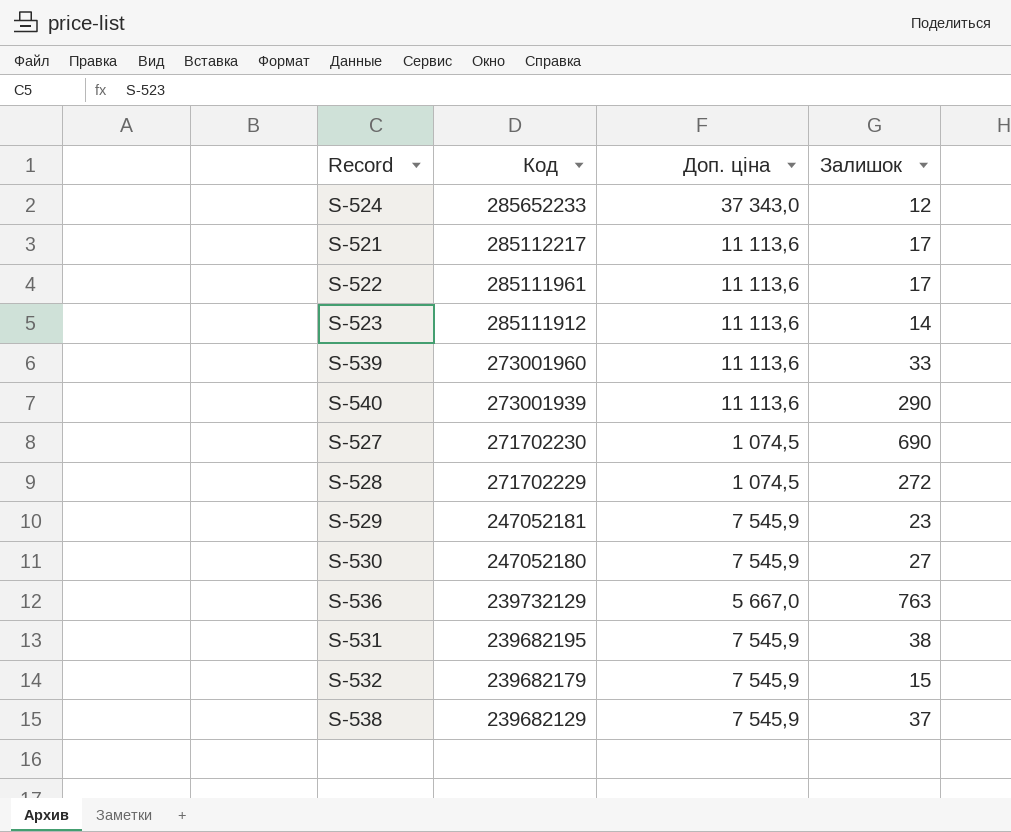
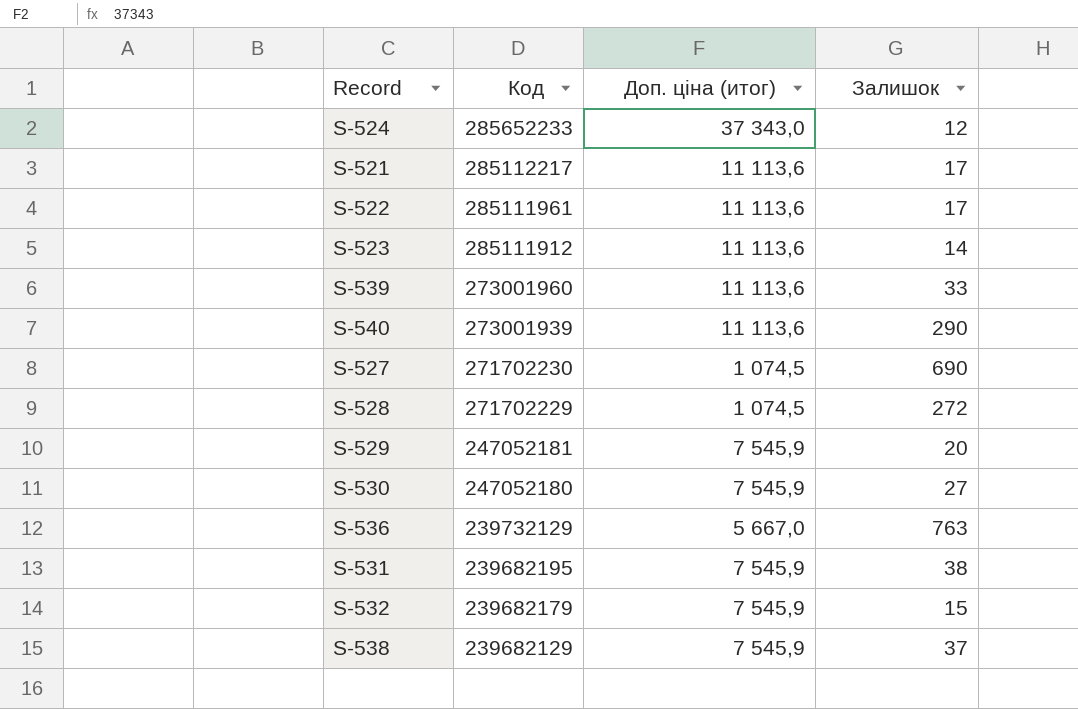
column name: Доп. ціна -> Доп. ціна (итог)
S-529 | Залишок: 23 -> 20

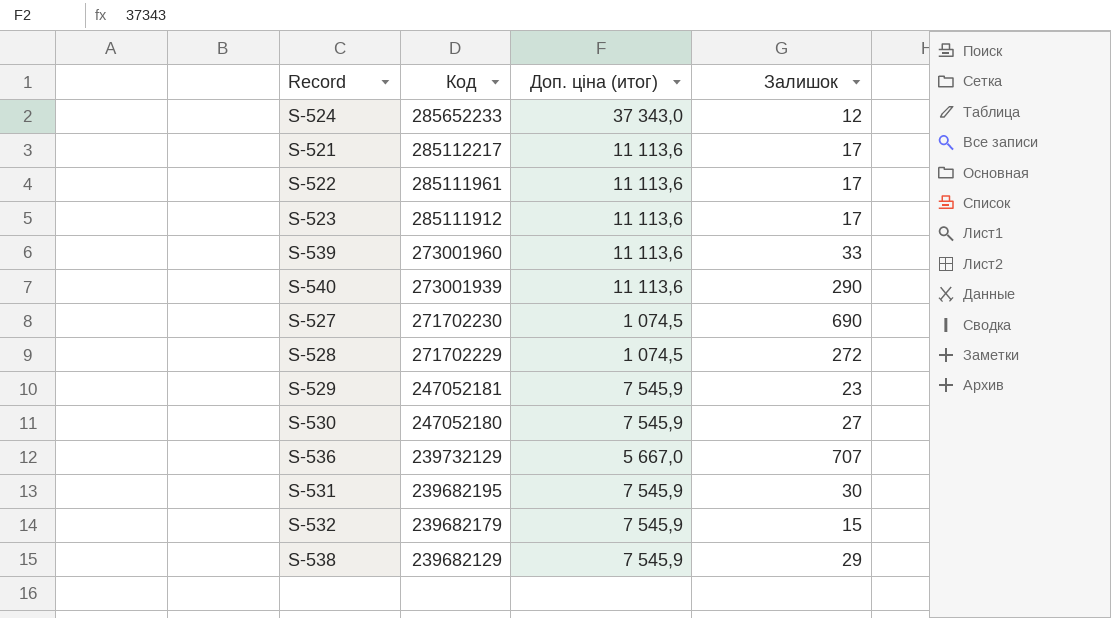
S-523 | Залишок: 14 -> 17
S-529 | Залишок: 20 -> 23
S-536 | Залишок: 763 -> 707
S-531 | Залишок: 38 -> 30
S-538 | Залишок: 37 -> 29

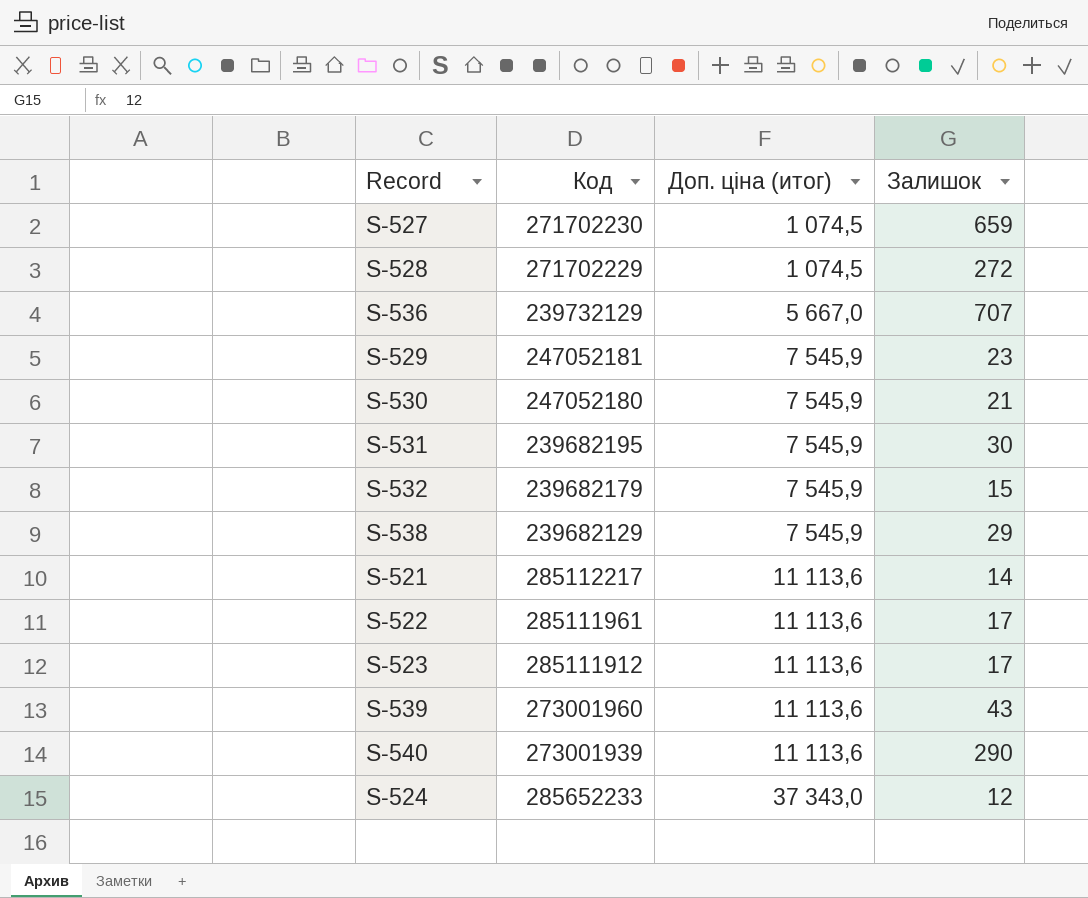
row order: Код descending -> Доп. ціна (итог) ascending
S-527 | Залишок: 690 -> 659
S-530 | Залишок: 27 -> 21
S-521 | Залишок: 17 -> 14
S-539 | Залишок: 33 -> 43

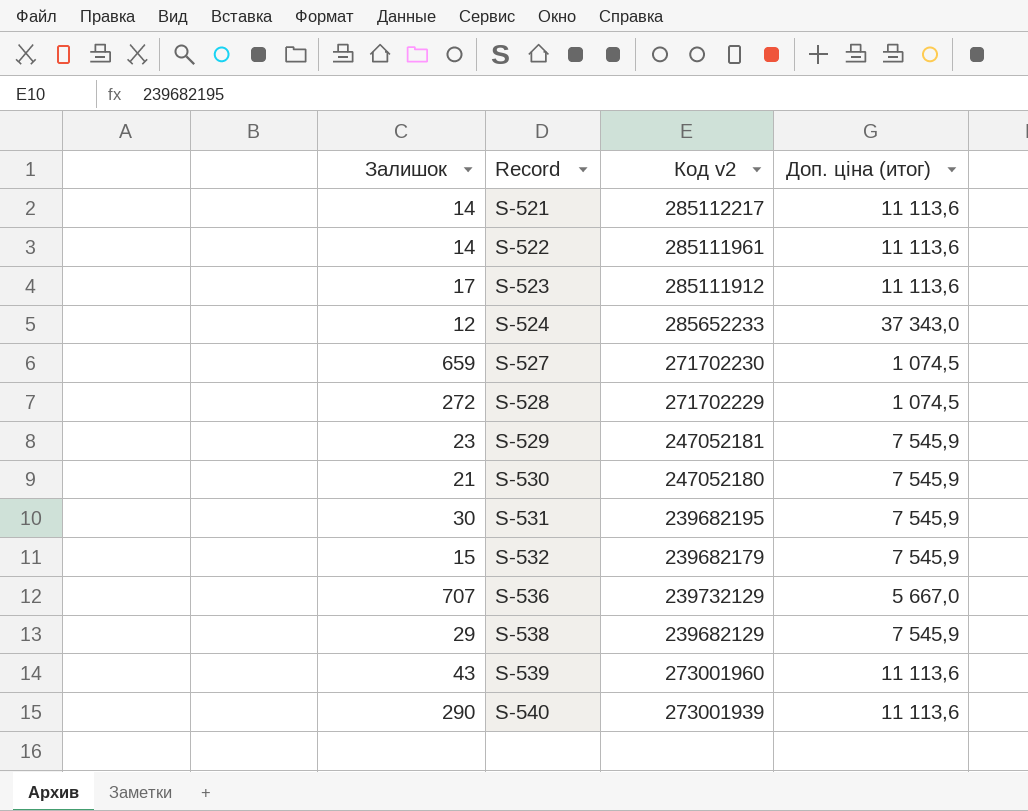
row order: Доп. ціна (итог) ascending -> Record ascending
column Залишок | position: 4 -> 1
column name: Код -> Код v2
S-522 | Залишок: 17 -> 14

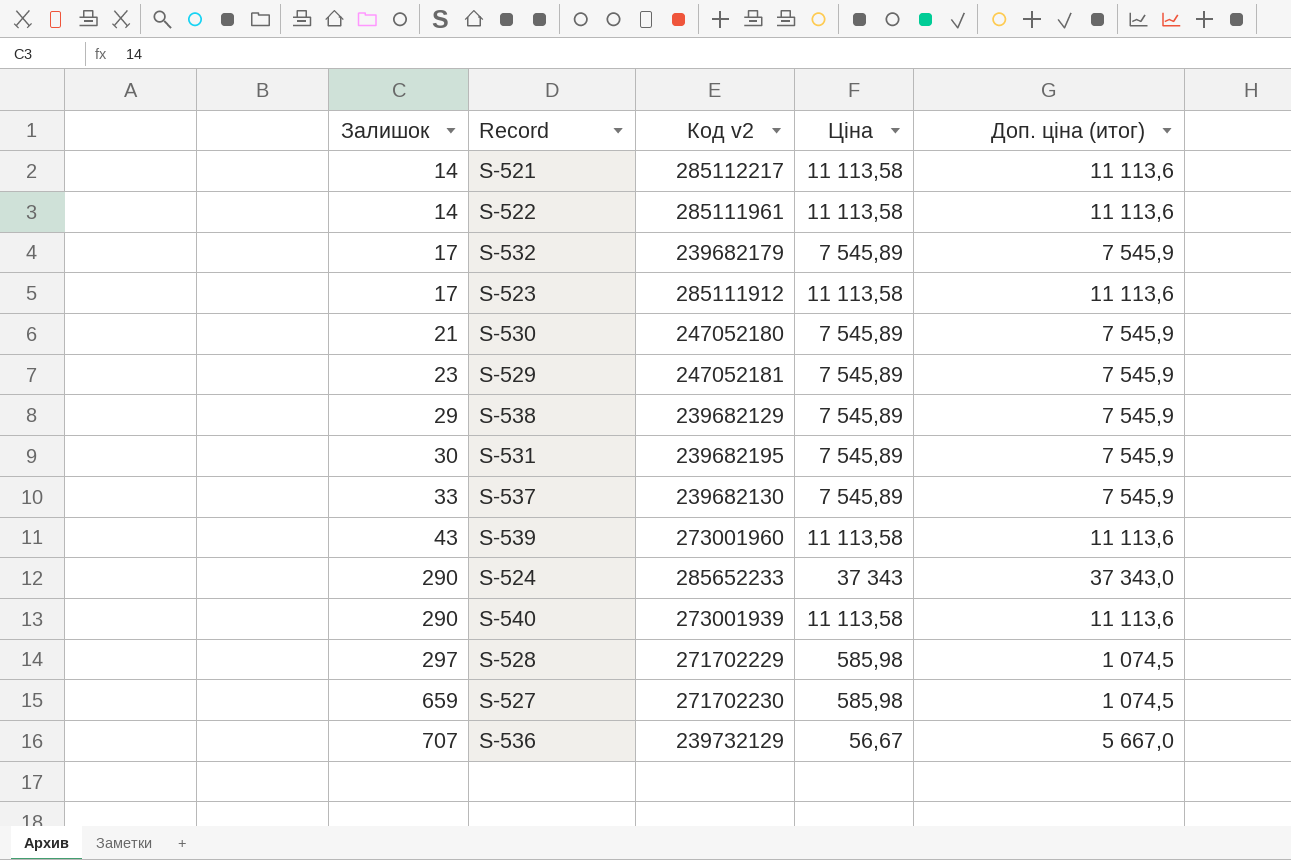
row order: Record ascending -> Залишок ascending
column Ціна | position: none -> 4
S-532 | Залишок: 15 -> 17
row S-537: none -> 33 | 239682130 | 7 545,89 | 7 545,9
S-524 | Залишок: 12 -> 290
S-528 | Залишок: 272 -> 297

